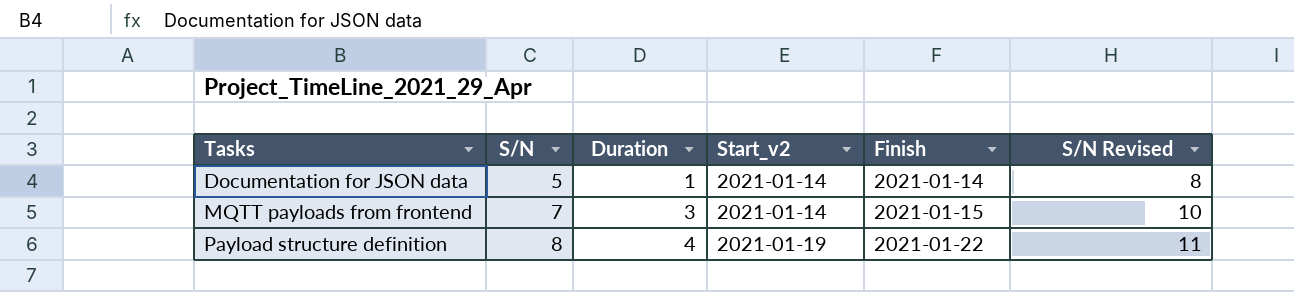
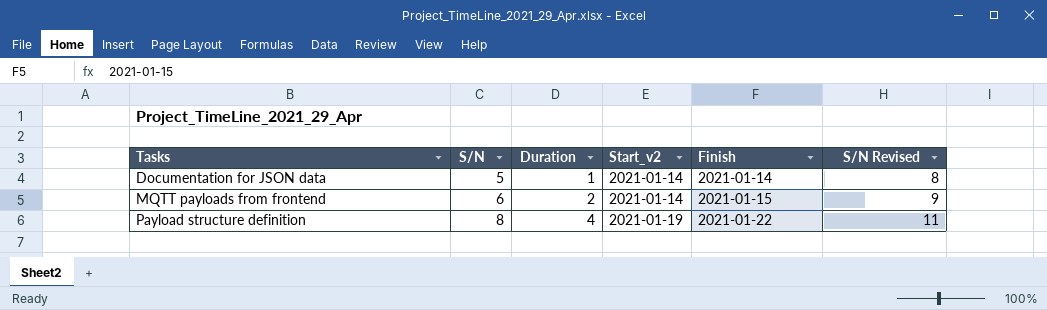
MQTT payloads from frontend | S/N: 7 -> 6
MQTT payloads from frontend | Duration: 3 -> 2
MQTT payloads from frontend | S/N Revised: 10 -> 9

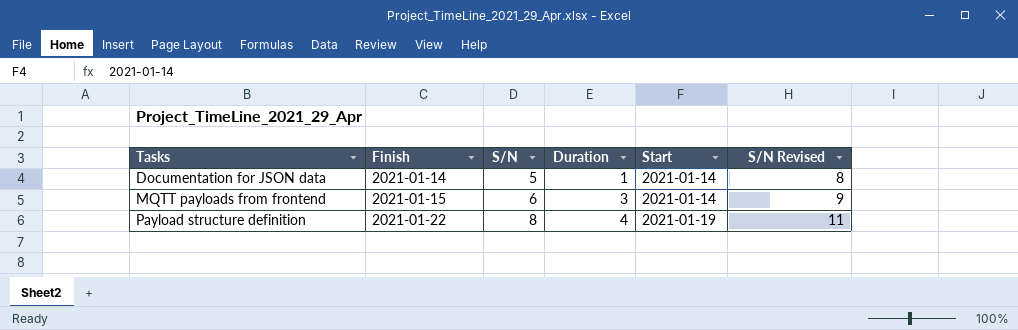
column Finish | position: 5 -> 2
column name: Start_v2 -> Start
MQTT payloads from frontend | Duration: 2 -> 3

